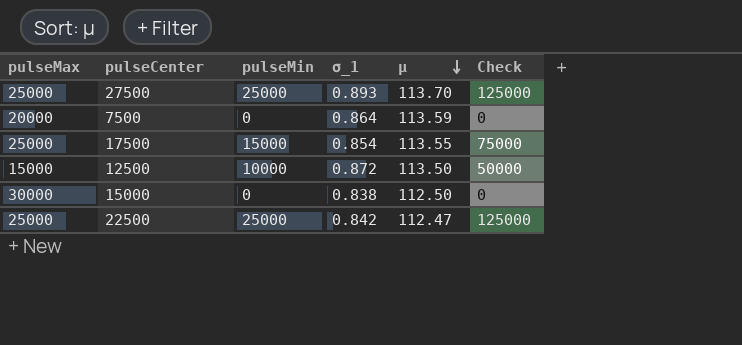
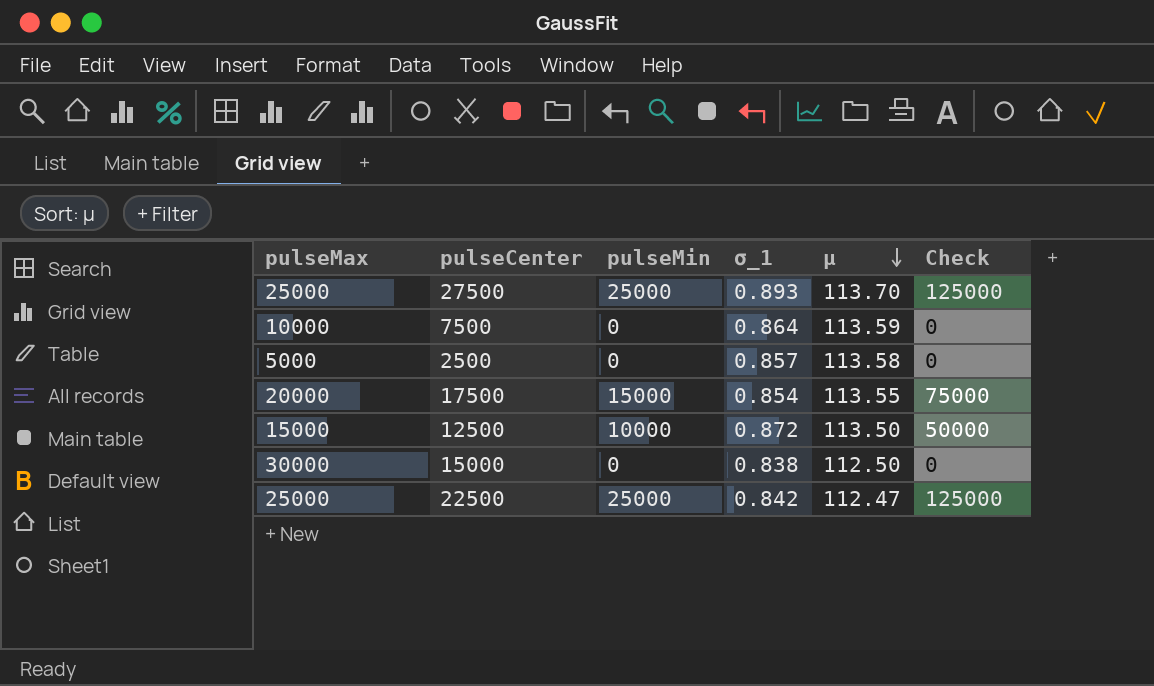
7500 | pulseMax: 20000 -> 10000
row 2500: none -> 5000 | 0 | 0.857 | 113.58 | 0
17500 | pulseMax: 25000 -> 20000

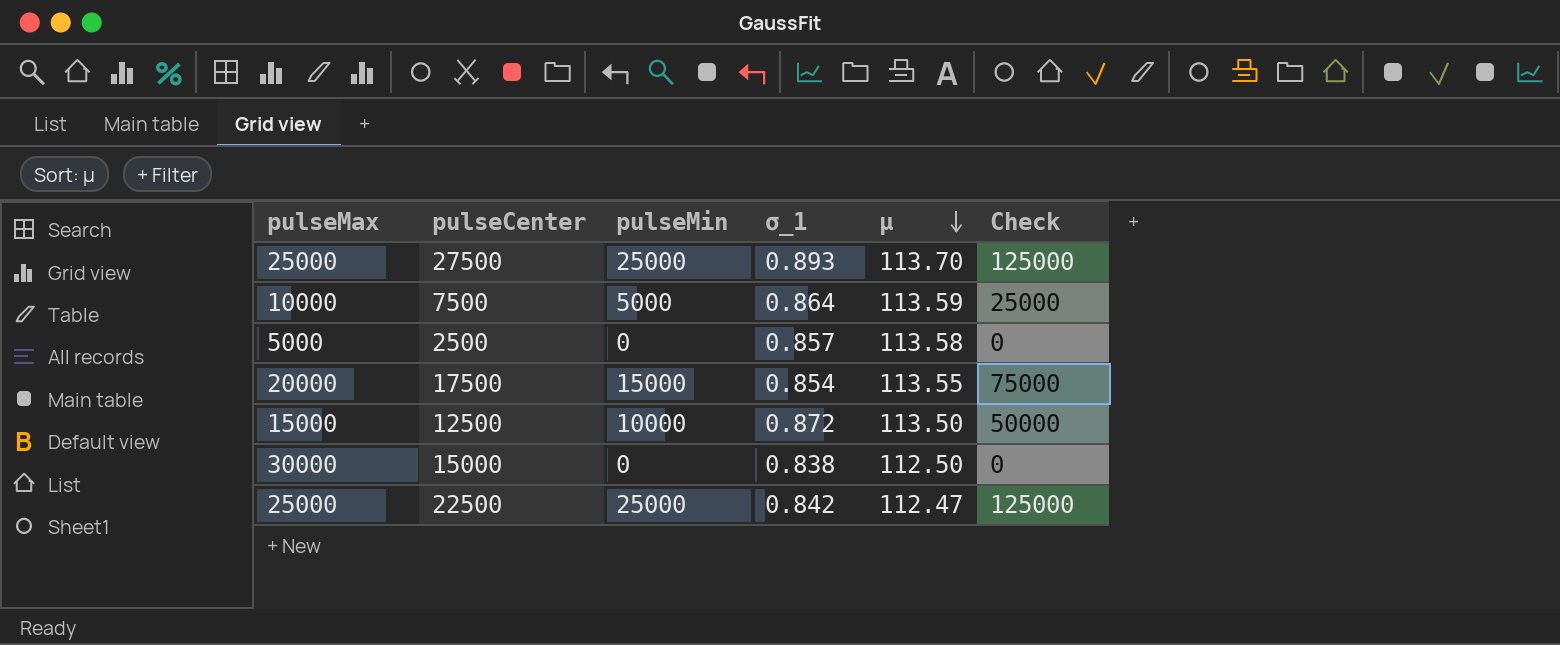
7500 | pulseMin: 0 -> 5000
7500 | Check: 0 -> 25000

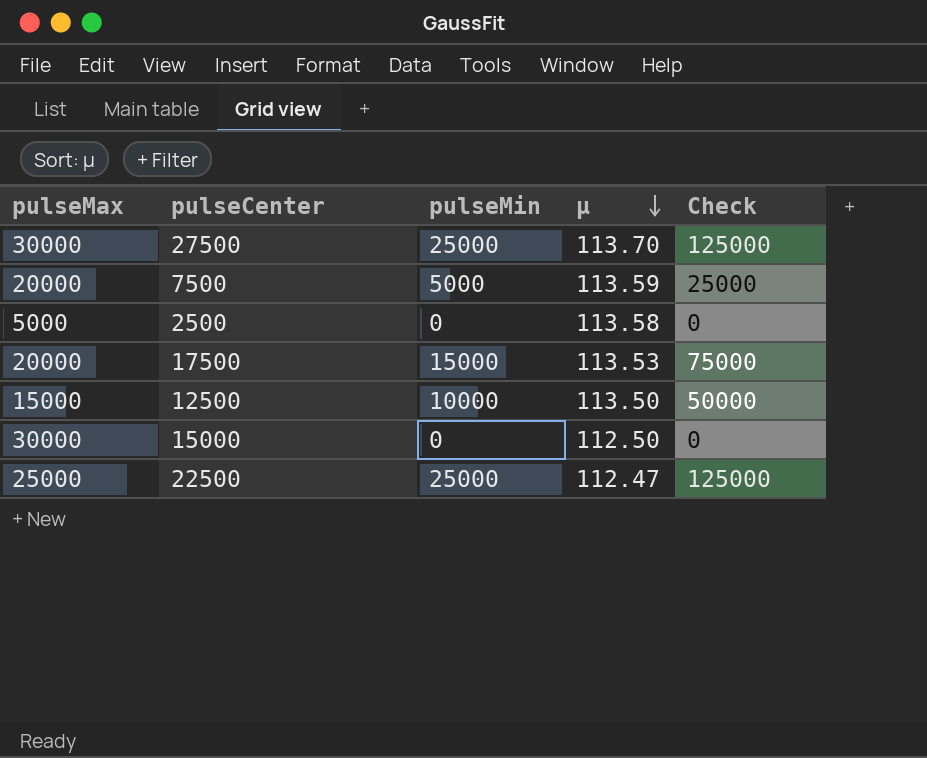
column σ_1 | position: 4 -> none
27500 | pulseMax: 25000 -> 30000
7500 | pulseMax: 10000 -> 20000
17500 | μ: 113.55 -> 113.53

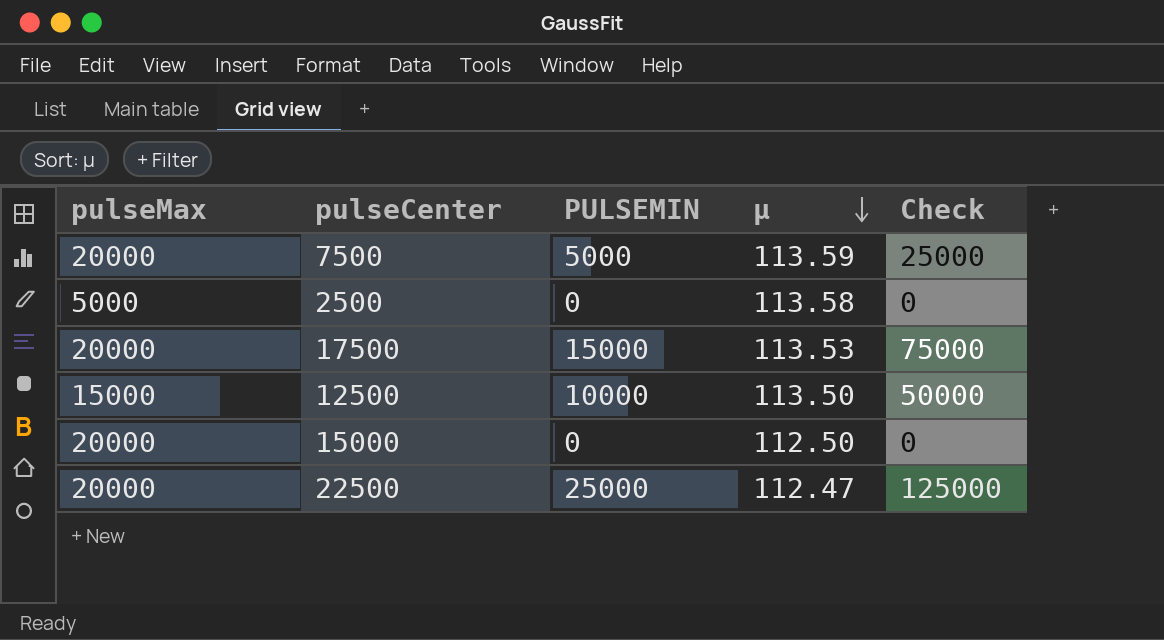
column name: pulseMin -> PULSEMIN
row 27500: 30000 | 25000 | 113.70 | 125000 -> none
15000 | pulseMax: 30000 -> 20000
22500 | pulseMax: 25000 -> 20000

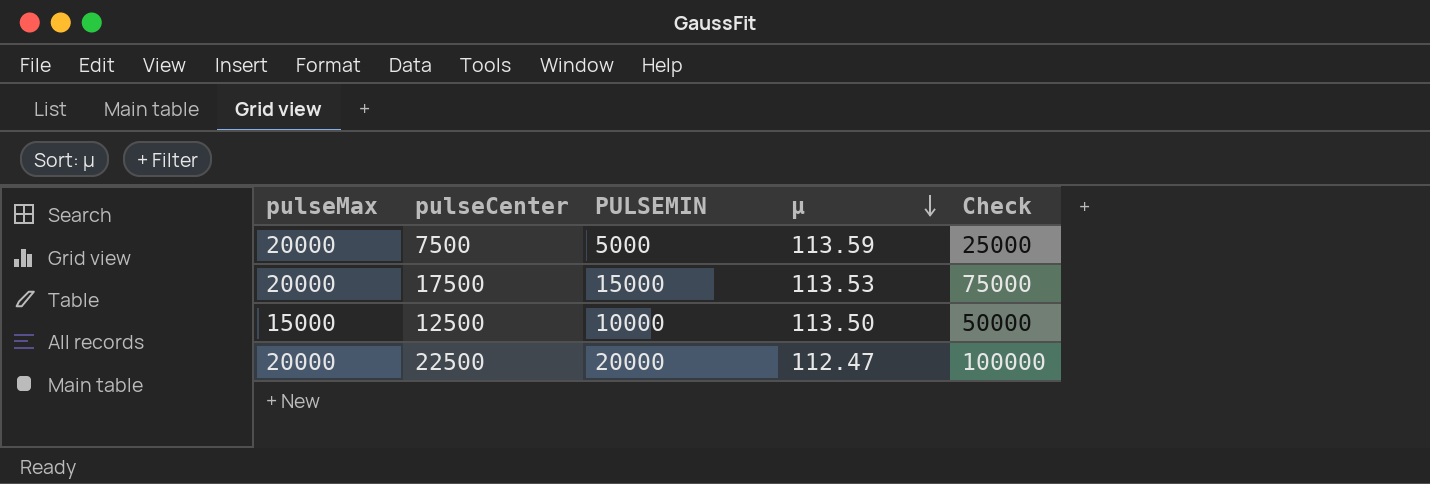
row 2500: 5000 | 0 | 113.58 | 0 -> none
row 15000: 20000 | 0 | 112.50 | 0 -> none
22500 | PULSEMIN: 25000 -> 20000
22500 | Check: 125000 -> 100000

